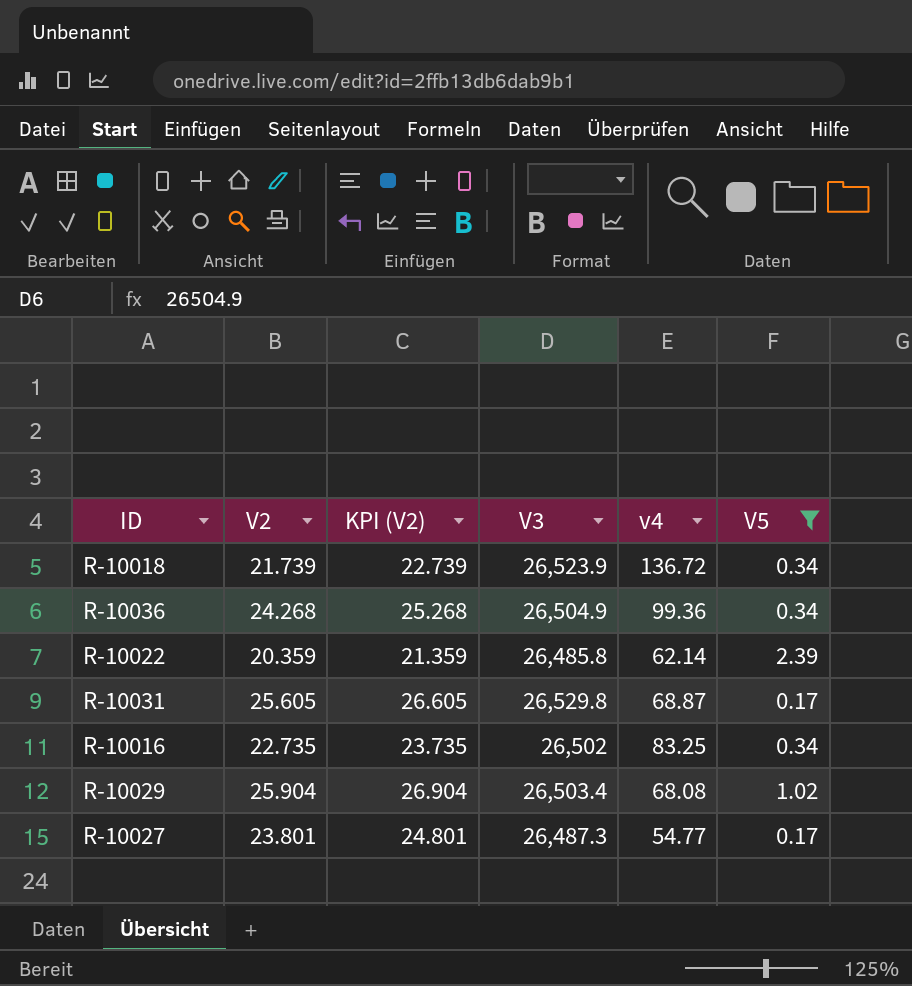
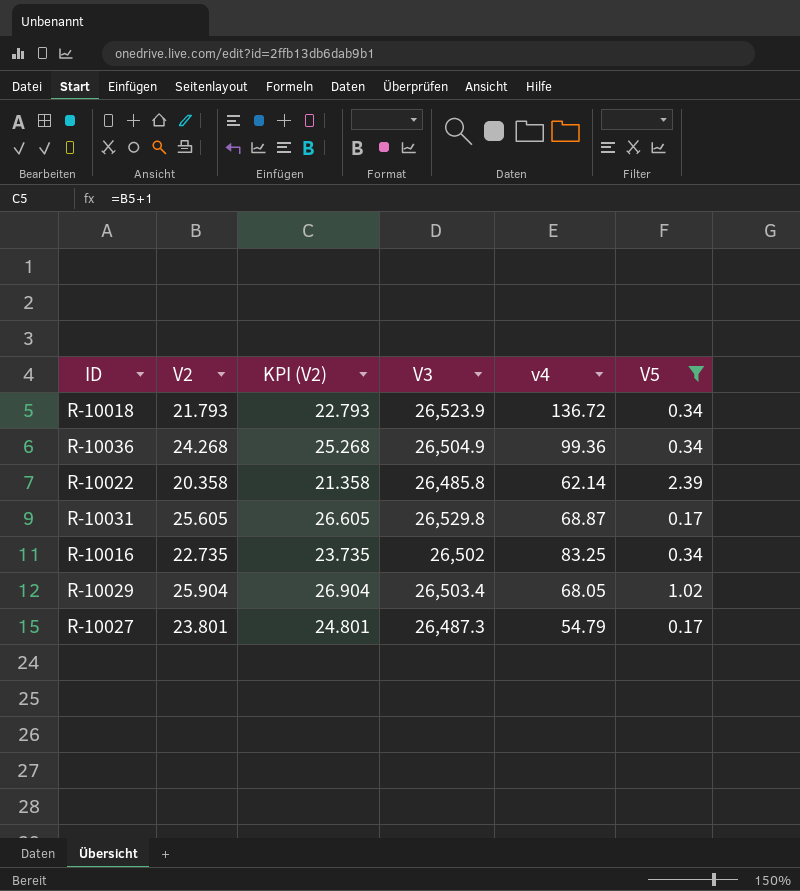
R-10018 | V2: 21.739 -> 21.793
R-10018 | KPI (V2): 22.739 -> 22.793
R-10022 | V2: 20.359 -> 20.358
R-10022 | KPI (V2): 21.359 -> 21.358
R-10029 | v4: 68.08 -> 68.05
R-10027 | v4: 54.77 -> 54.79

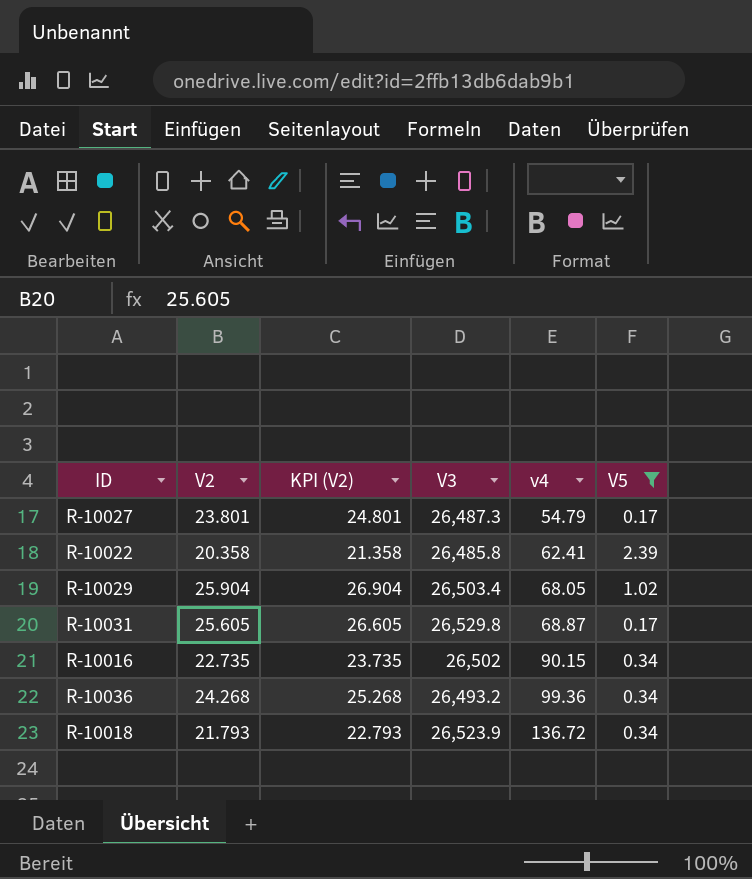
row order: none -> v4 ascending
R-10022 | v4: 62.14 -> 62.41
R-10016 | v4: 83.25 -> 90.15
R-10036 | V3: 26,504.9 -> 26,493.2

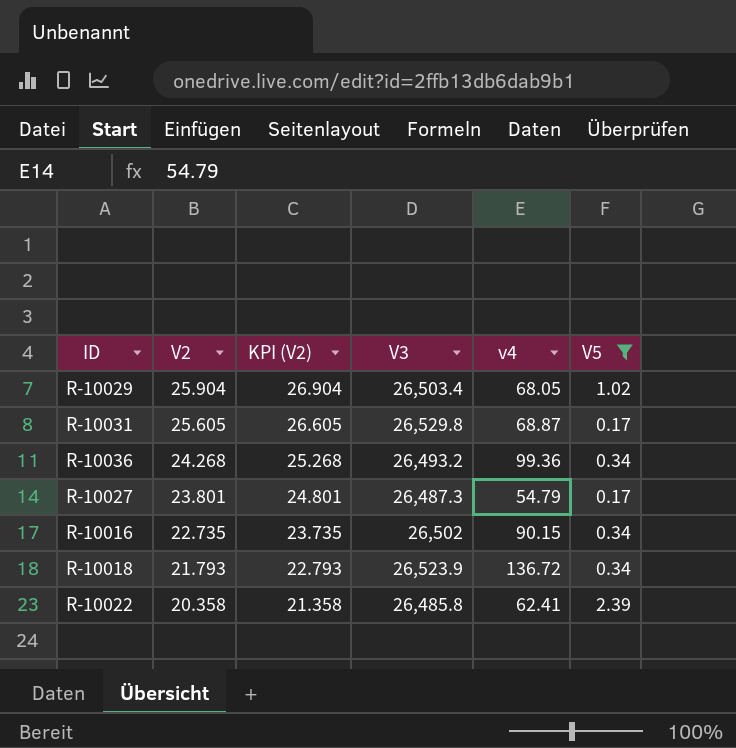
row order: v4 ascending -> V2 descending

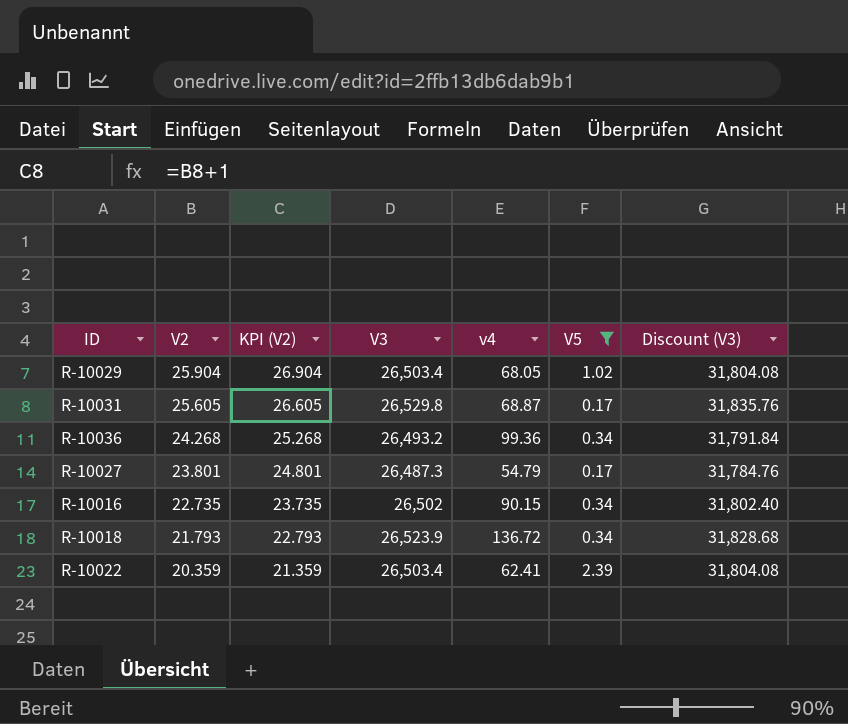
column Discount (V3) | formula: none -> [V3] * 1.2
R-10022 | V2: 20.358 -> 20.359
R-10022 | KPI (V2): 21.358 -> 21.359
R-10022 | V3: 26,485.8 -> 26,503.4

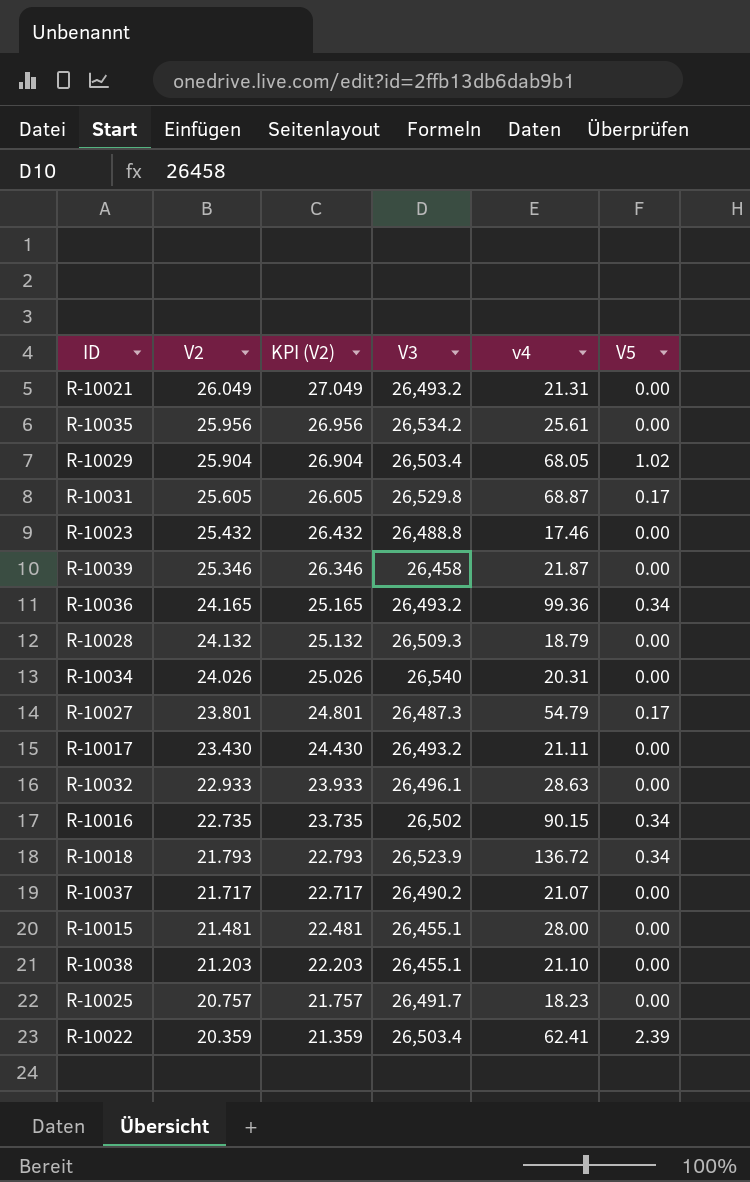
filter: V5 != 0.00 -> none
column Discount (V3) | formula: [V3] * 1.2 -> none
R-10036 | V2: 24.268 -> 24.165
R-10036 | KPI (V2): 25.268 -> 25.165

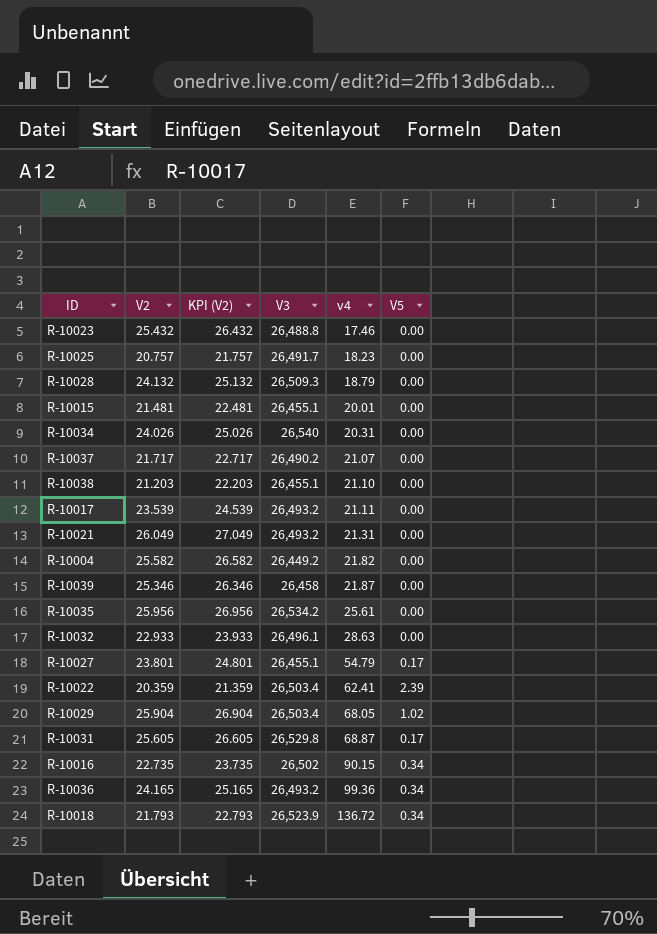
row order: V2 descending -> v4 ascending
R-10015 | v4: 28.00 -> 20.01
R-10017 | V2: 23.430 -> 23.539
R-10017 | KPI (V2): 24.430 -> 24.539
row R-10004: none -> 25.582 | 26.582 | 26,449.2 | 21.82 | 0.00
R-10027 | V3: 26,487.3 -> 26,455.1

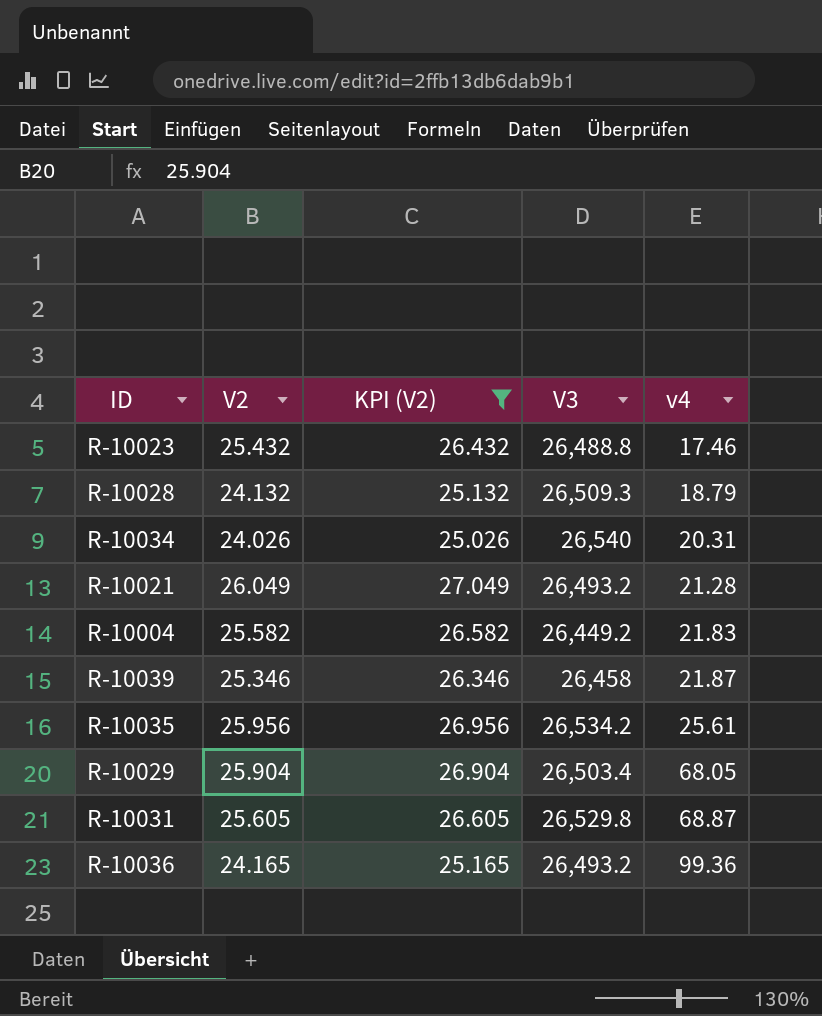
filter: none -> KPI (V2) >= 25.026
column V5 | position: 6 -> none
R-10021 | v4: 21.31 -> 21.28
R-10004 | v4: 21.82 -> 21.83

